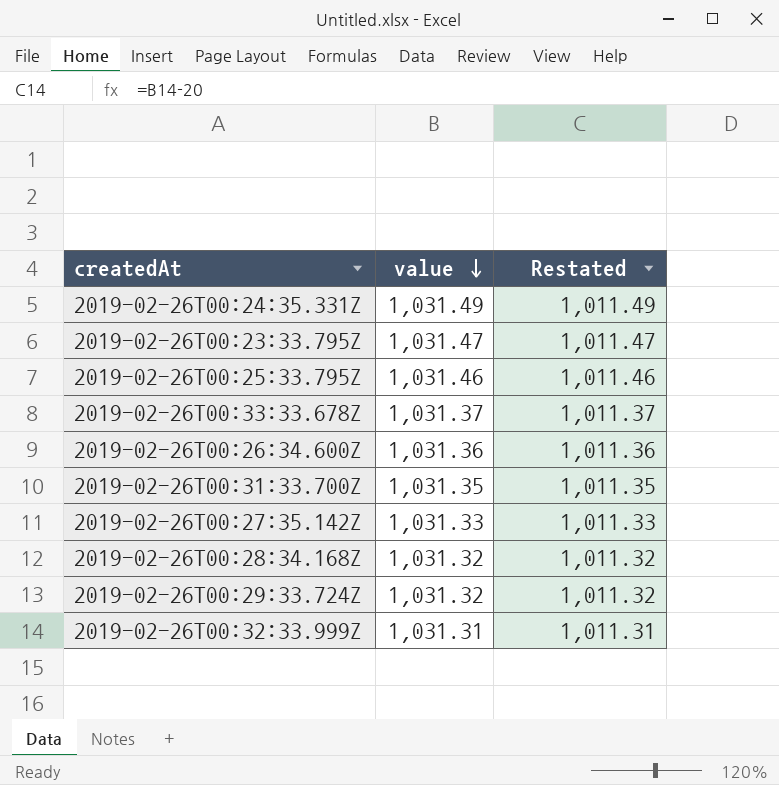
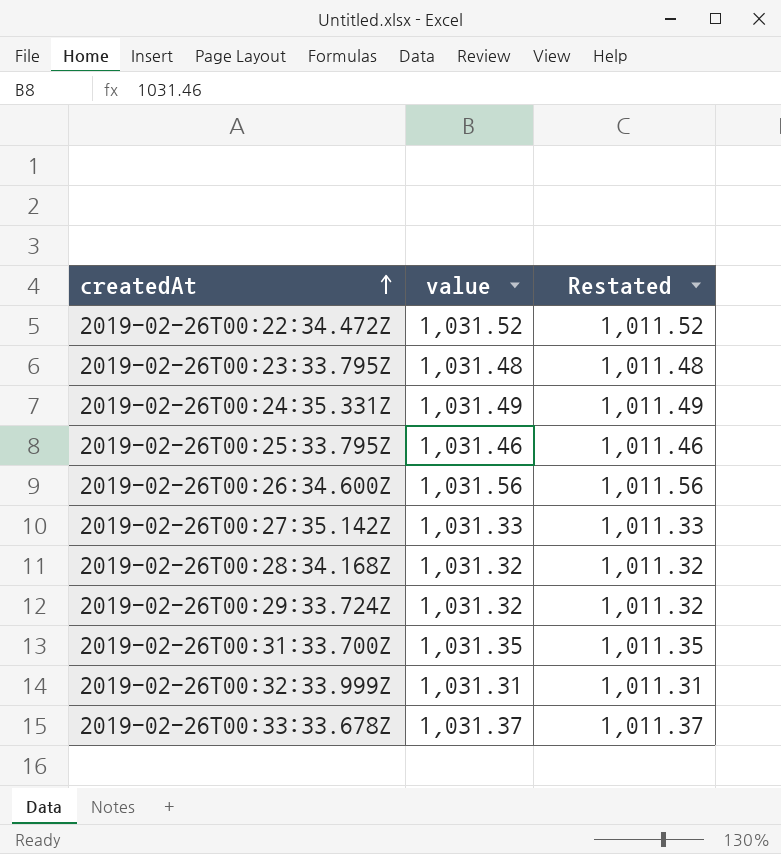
row order: value descending -> createdAt ascending
row 2019-02-26T00:22:34.472Z: none -> 1,031.52 | 1,011.52
2019-02-26T00:23:33.795Z | value: 1,031.47 -> 1,031.48
2019-02-26T00:23:33.795Z | Restated: 1,011.47 -> 1,011.48
2019-02-26T00:26:34.600Z | value: 1,031.36 -> 1,031.56
2019-02-26T00:26:34.600Z | Restated: 1,011.36 -> 1,011.56

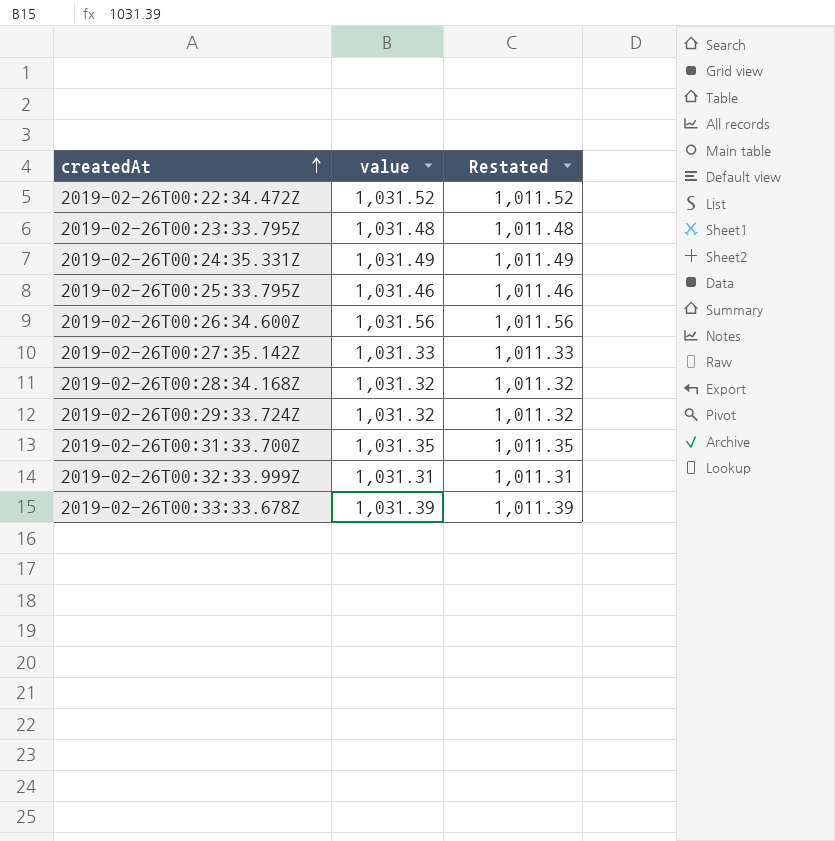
2019-02-26T00:33:33.678Z | value: 1,031.37 -> 1,031.39
2019-02-26T00:33:33.678Z | Restated: 1,011.37 -> 1,011.39

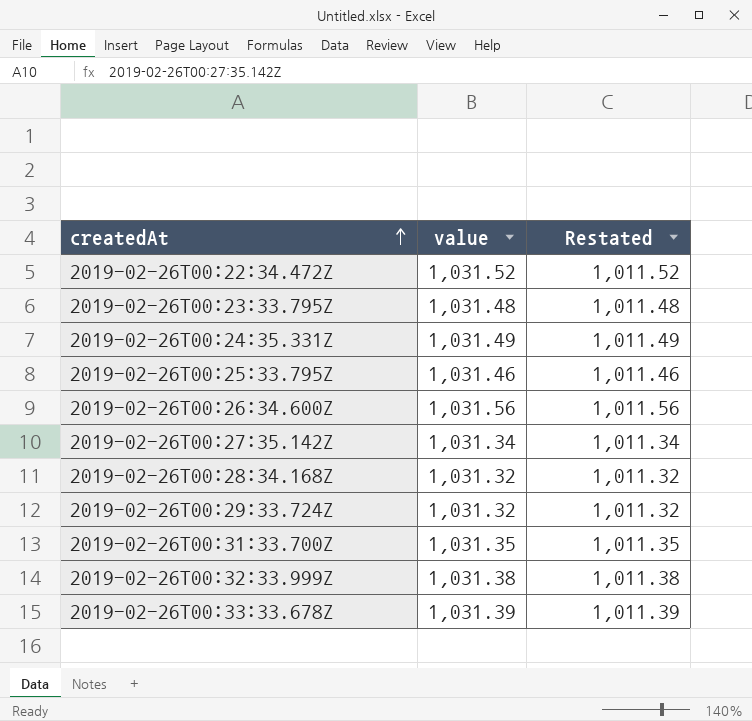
2019-02-26T00:27:35.142Z | value: 1,031.33 -> 1,031.34
2019-02-26T00:27:35.142Z | Restated: 1,011.33 -> 1,011.34
2019-02-26T00:32:33.999Z | value: 1,031.31 -> 1,031.38
2019-02-26T00:32:33.999Z | Restated: 1,011.31 -> 1,011.38

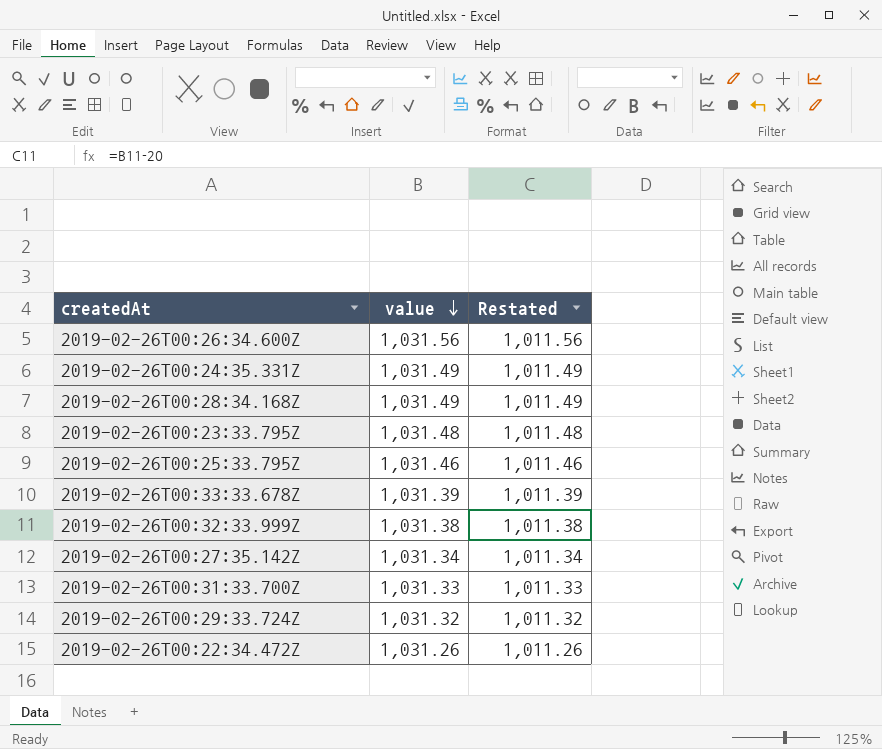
row order: createdAt ascending -> value descending
2019-02-26T00:28:34.168Z | value: 1,031.32 -> 1,031.49
2019-02-26T00:28:34.168Z | Restated: 1,011.32 -> 1,011.49
2019-02-26T00:31:33.700Z | value: 1,031.35 -> 1,031.33
2019-02-26T00:31:33.700Z | Restated: 1,011.35 -> 1,011.33
2019-02-26T00:22:34.472Z | value: 1,031.52 -> 1,031.26
2019-02-26T00:22:34.472Z | Restated: 1,011.52 -> 1,011.26

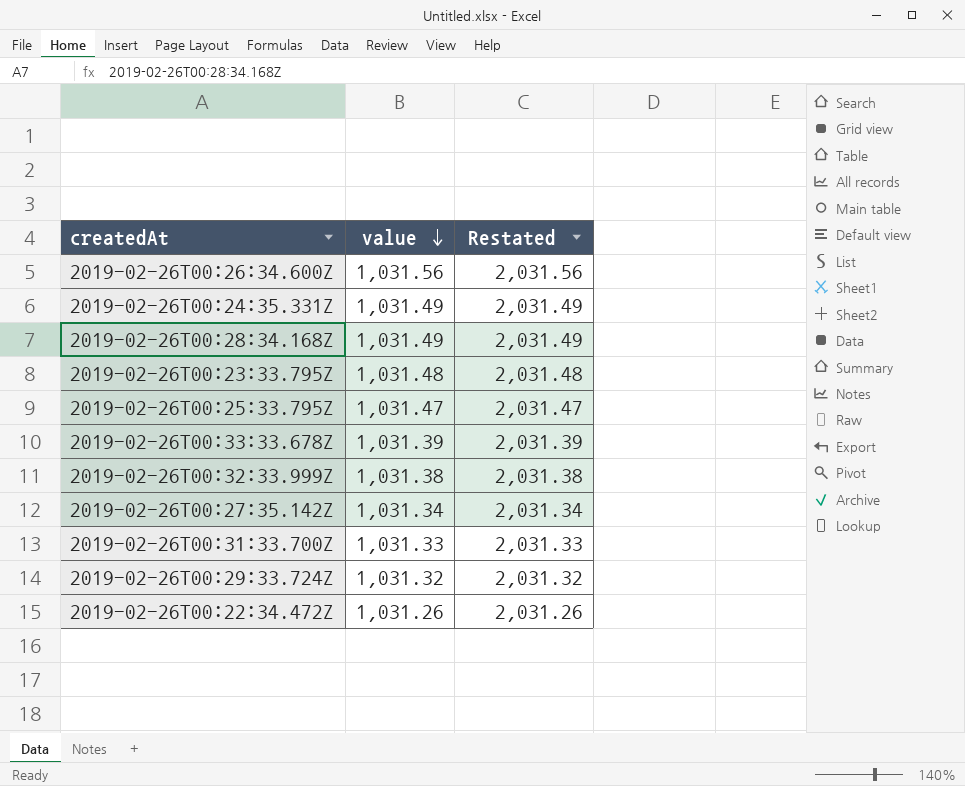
column Restated | formula: [value] - 20 -> [value] + 1000
2019-02-26T00:25:33.795Z | value: 1,031.46 -> 1,031.47

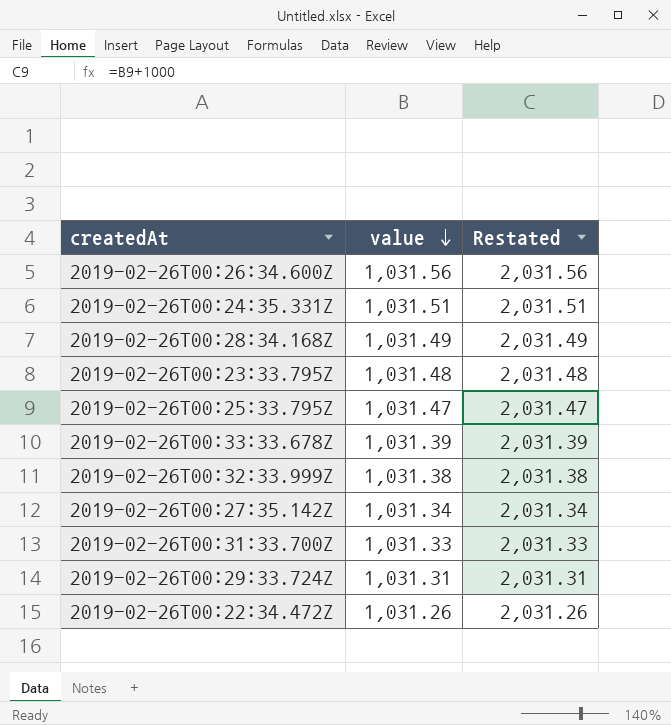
2019-02-26T00:24:35.331Z | value: 1,031.49 -> 1,031.51
2019-02-26T00:24:35.331Z | Restated: 2,031.49 -> 2,031.51
2019-02-26T00:29:33.724Z | value: 1,031.32 -> 1,031.31
2019-02-26T00:29:33.724Z | Restated: 2,031.32 -> 2,031.31

